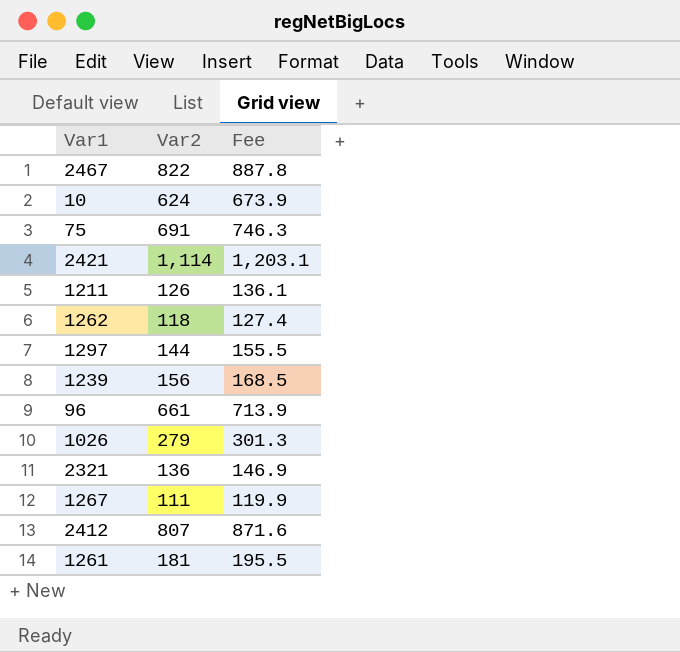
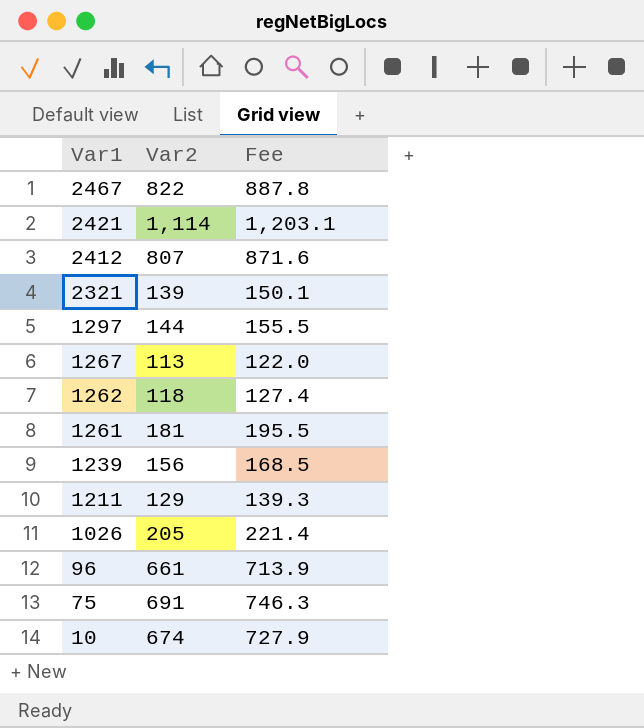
row order: none -> Var1 descending
2321 | Var2: 136 -> 139
2321 | Fee: 146.9 -> 150.1
1267 | Var2: 111 -> 113
1267 | Fee: 119.9 -> 122.0
1211 | Var2: 126 -> 129
1211 | Fee: 136.1 -> 139.3
1026 | Var2: 279 -> 205
1026 | Fee: 301.3 -> 221.4
10 | Var2: 624 -> 674
10 | Fee: 673.9 -> 727.9

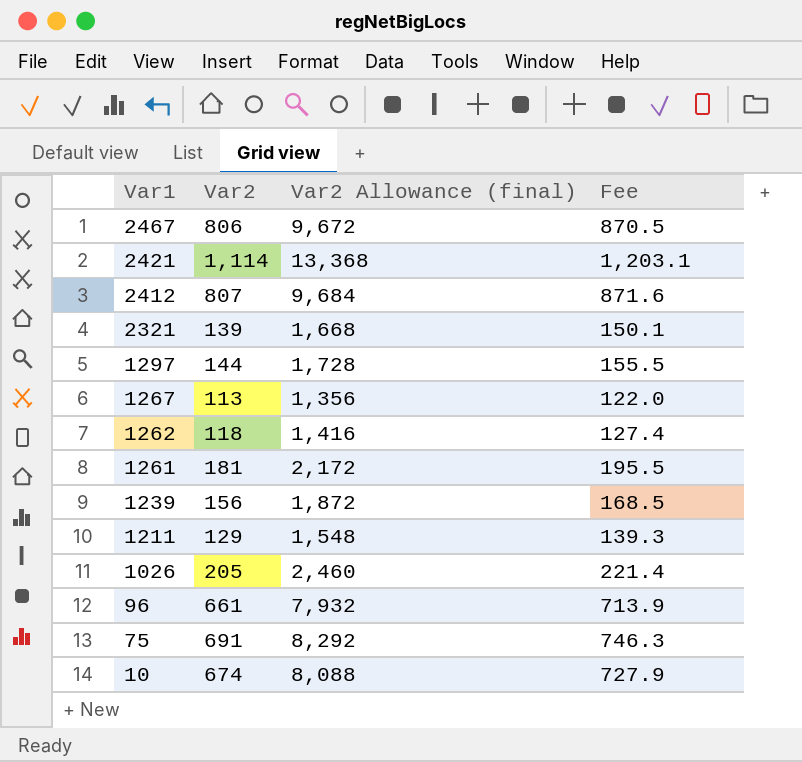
column Var2 Allowance (final) | formula: none -> [Var2] * 12
2467 | Var2: 822 -> 806
2467 | Fee: 887.8 -> 870.5

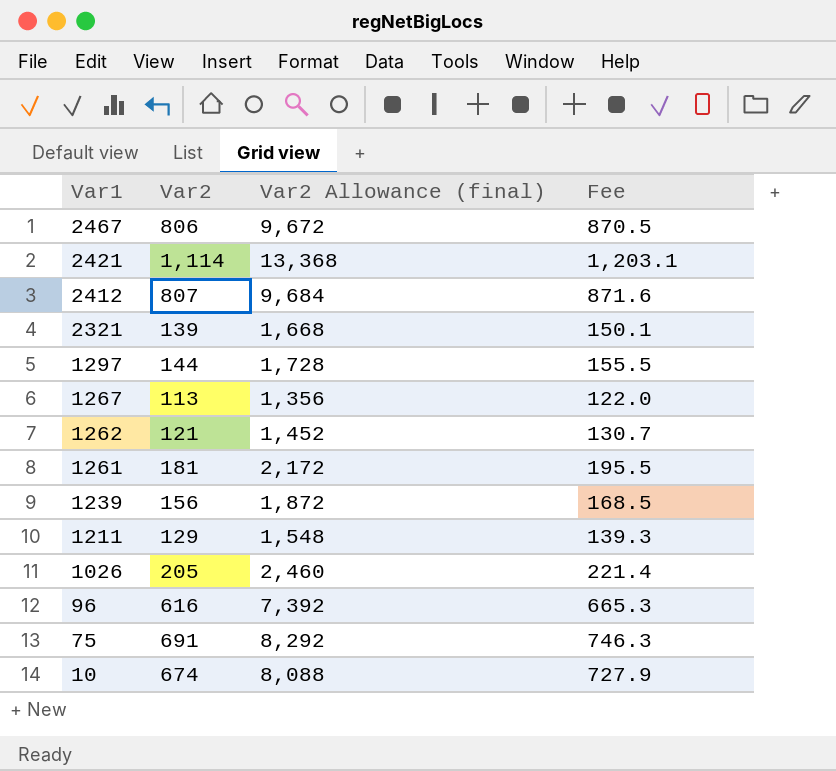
1262 | Var2: 118 -> 121
1262 | Var2 Allowance (final): 1,416 -> 1,452
1262 | Fee: 127.4 -> 130.7
96 | Var2: 661 -> 616
96 | Var2 Allowance (final): 7,932 -> 7,392
96 | Fee: 713.9 -> 665.3

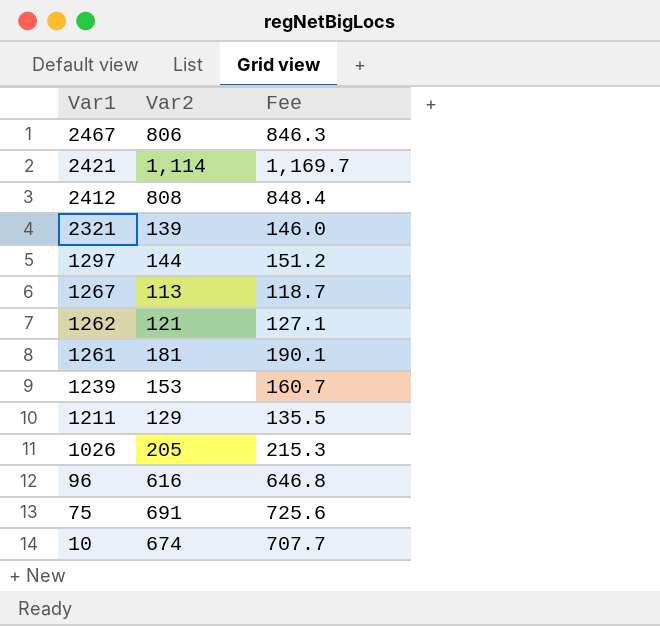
column Var2 Allowance (final) | formula: [Var2] * 12 -> none
column Fee | formula: [Var2] * 1.08 -> [Var2] * 1.05
2412 | Var2: 807 -> 808
1239 | Var2: 156 -> 153

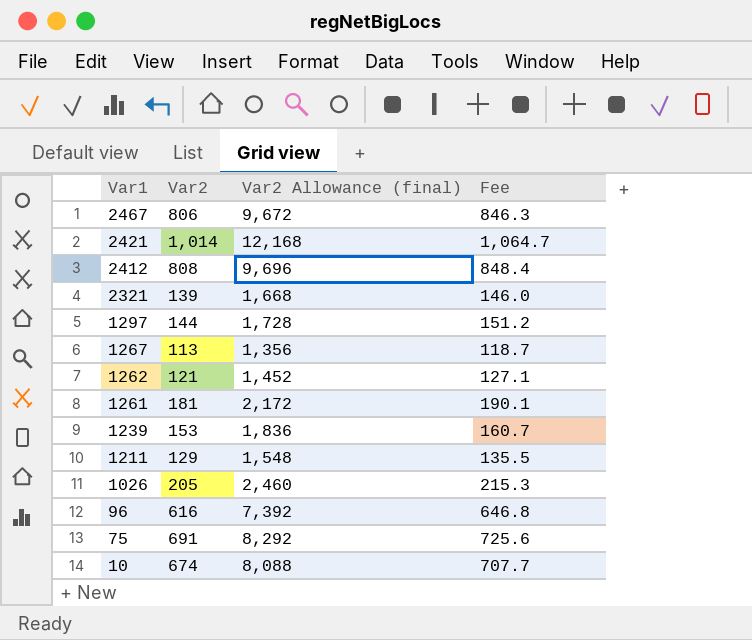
column Var2 Allowance (final) | formula: none -> [Var2] * 12
2421 | Var2: 1,114 -> 1,014
2421 | Fee: 1,169.7 -> 1,064.7

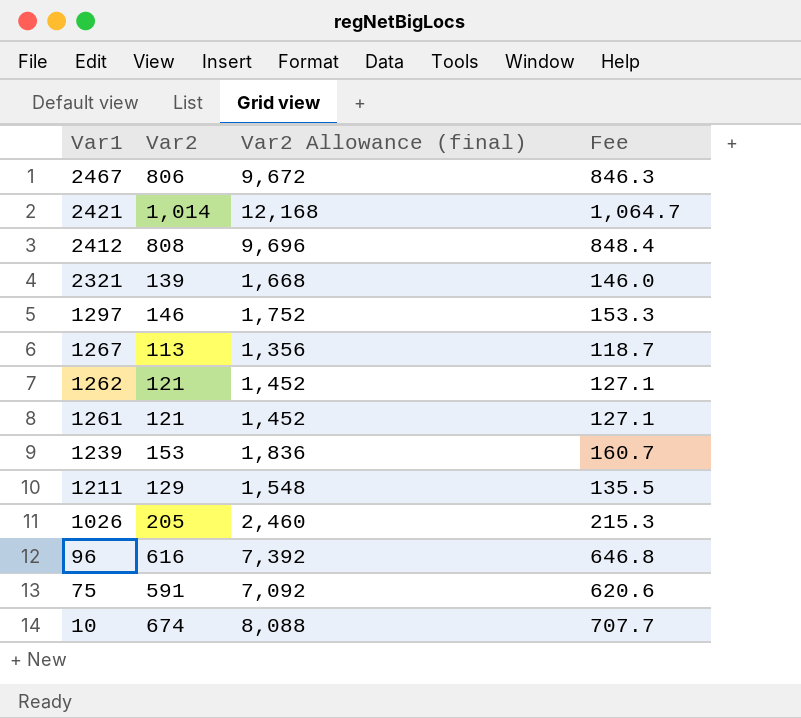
1297 | Var2: 144 -> 146
1297 | Var2 Allowance (final): 1,728 -> 1,752
1297 | Fee: 151.2 -> 153.3
1261 | Var2: 181 -> 121
1261 | Var2 Allowance (final): 2,172 -> 1,452
1261 | Fee: 190.1 -> 127.1
75 | Var2: 691 -> 591
75 | Var2 Allowance (final): 8,292 -> 7,092
75 | Fee: 725.6 -> 620.6

